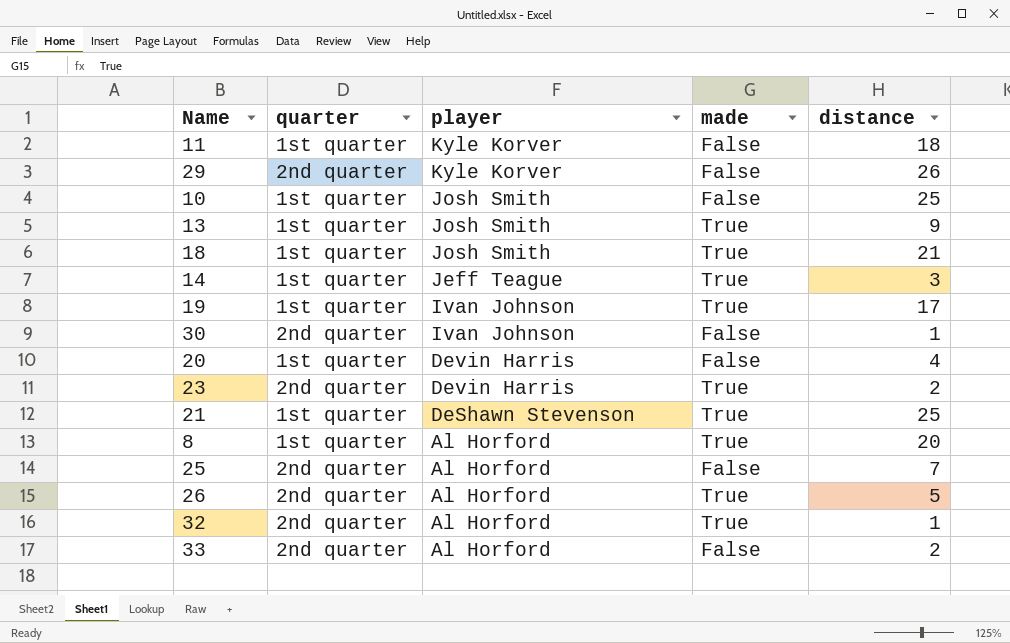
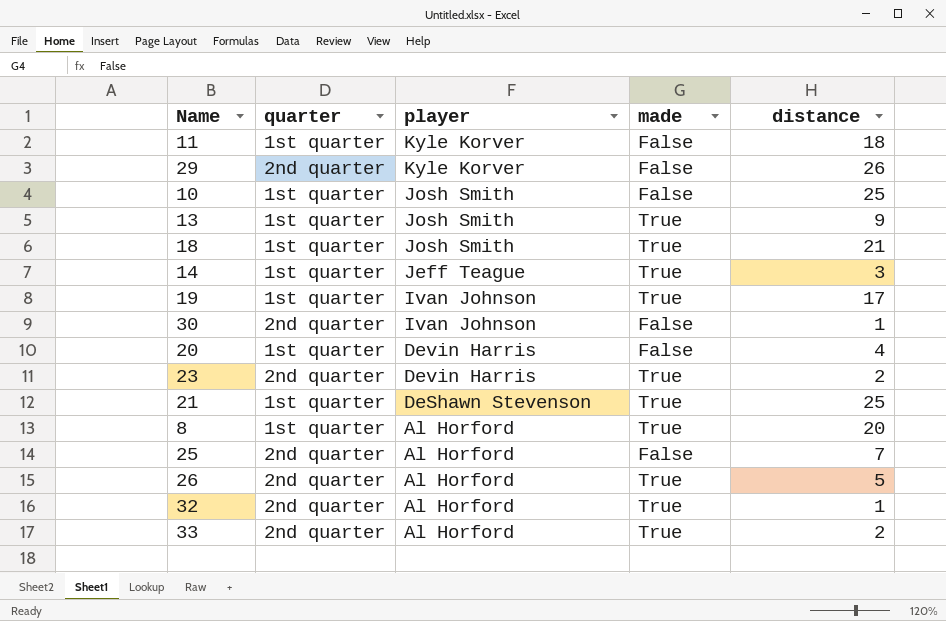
33 | made: False -> True

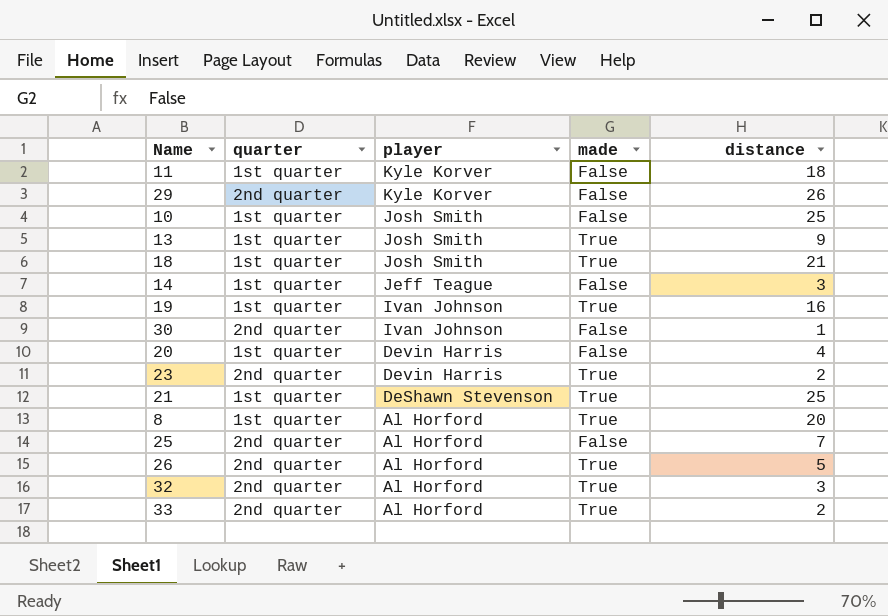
14 | made: True -> False
19 | distance: 17 -> 16
32 | distance: 1 -> 3

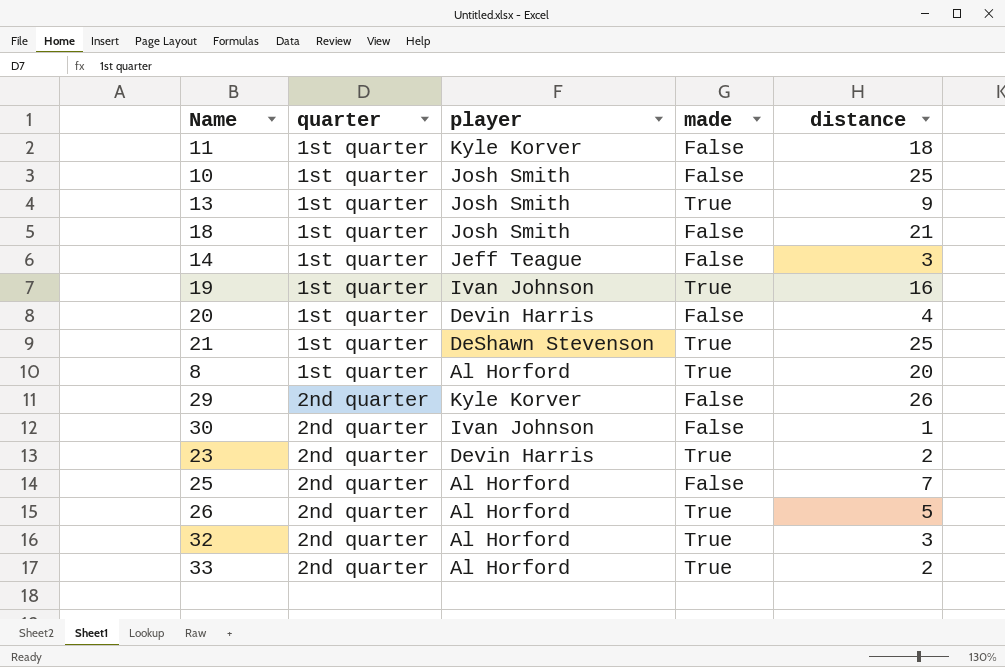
row order: player descending -> quarter ascending
18 | made: True -> False

